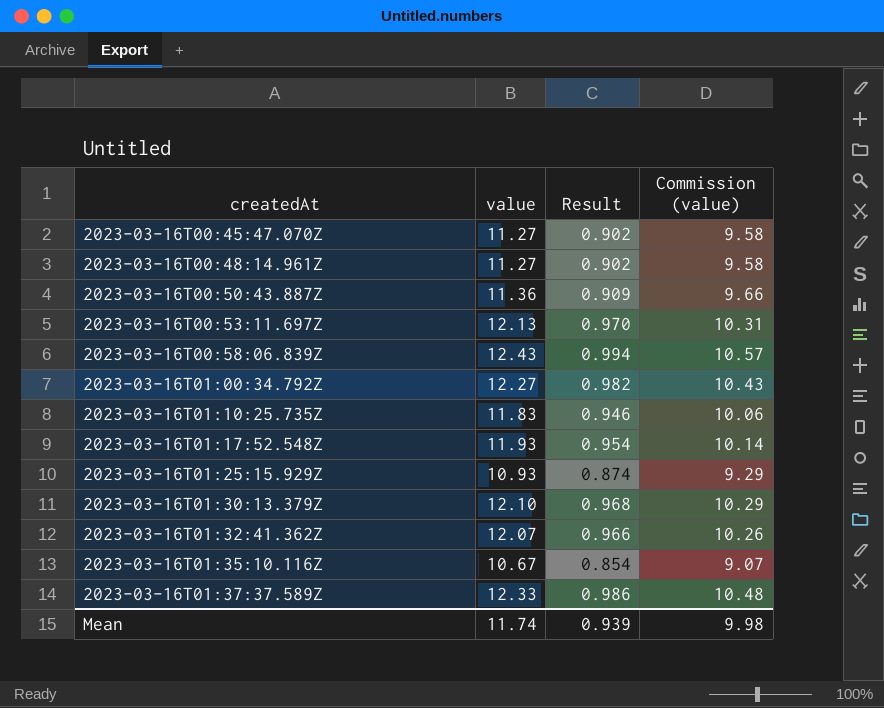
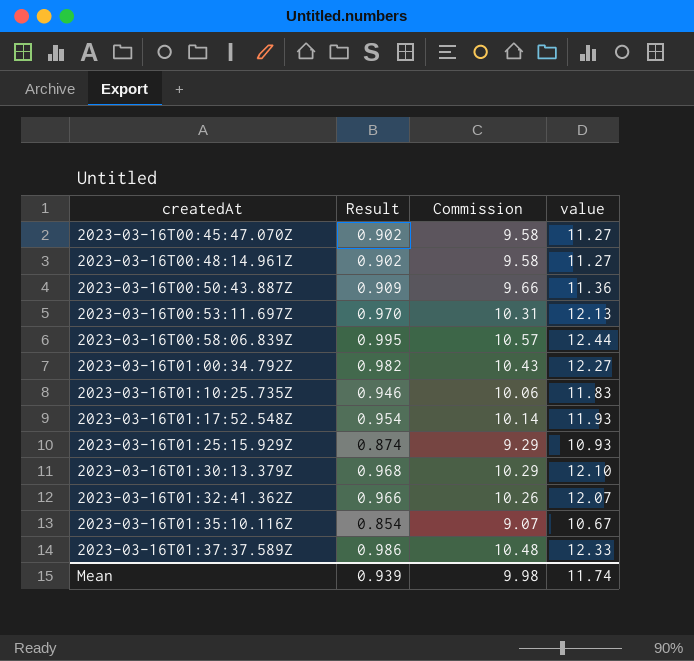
column name: Commission (value) -> Commission
column value | position: 2 -> 4
2023-03-16T00:58:06.839Z | Result: 0.994 -> 0.995
2023-03-16T00:58:06.839Z | value: 12.43 -> 12.44

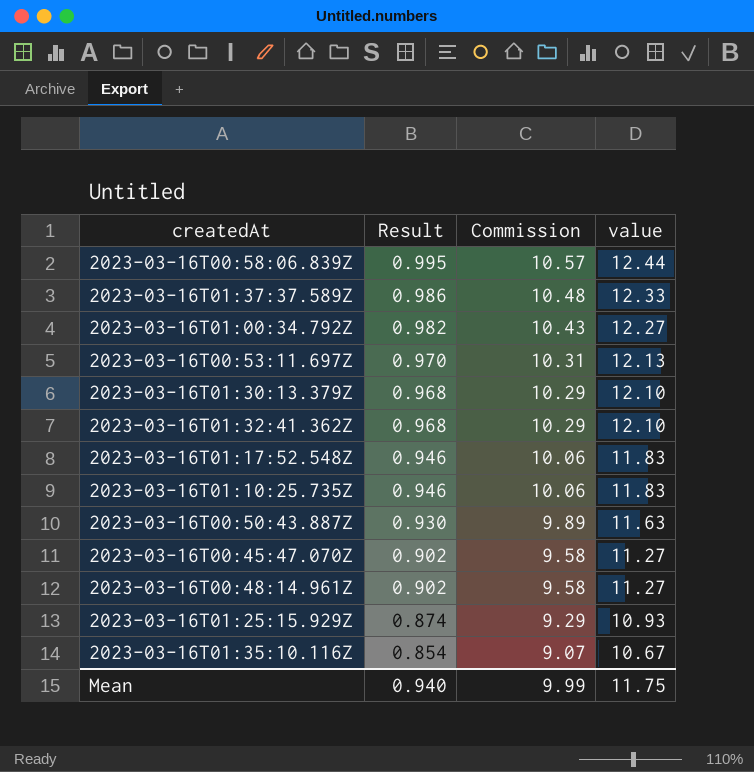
row order: createdAt ascending -> Result descending
2023-03-16T01:32:41.362Z | Result: 0.966 -> 0.968
2023-03-16T01:32:41.362Z | Commission: 10.26 -> 10.29
2023-03-16T01:32:41.362Z | value: 12.07 -> 12.10
2023-03-16T01:17:52.548Z | Result: 0.954 -> 0.946
2023-03-16T01:17:52.548Z | Commission: 10.14 -> 10.06
2023-03-16T01:17:52.548Z | value: 11.93 -> 11.83
2023-03-16T00:50:43.887Z | Result: 0.909 -> 0.930
2023-03-16T00:50:43.887Z | Commission: 9.66 -> 9.89
2023-03-16T00:50:43.887Z | value: 11.36 -> 11.63
Mean | Result: 0.939 -> 0.940
Mean | Commission: 9.98 -> 9.99
Mean | value: 11.74 -> 11.75

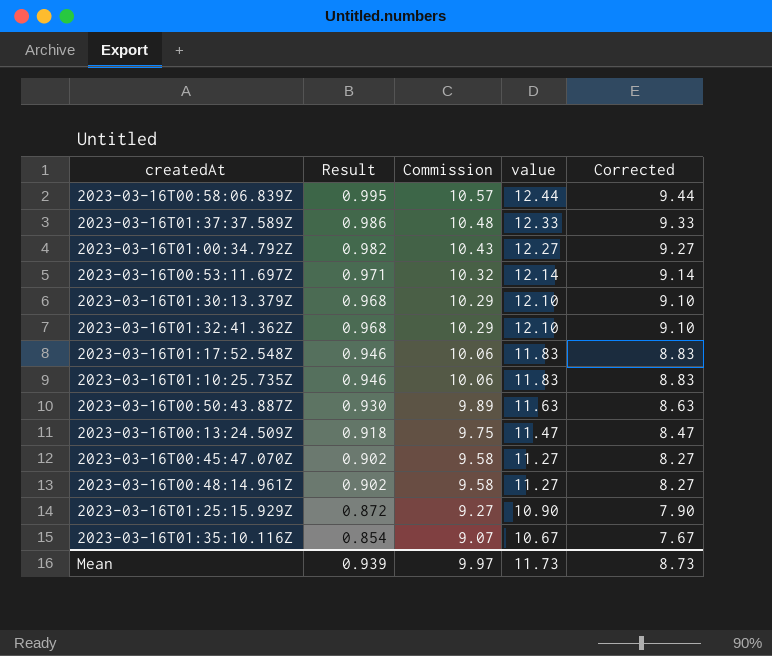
column Corrected | formula: none -> [value] - 3
2023-03-16T00:53:11.697Z | Result: 0.970 -> 0.971
2023-03-16T00:53:11.697Z | Commission: 10.31 -> 10.32
2023-03-16T00:53:11.697Z | value: 12.13 -> 12.14
row 2023-03-16T00:13:24.509Z: none -> 0.918 | 9.75 | 11.47 | 8.47
2023-03-16T01:25:15.929Z | Result: 0.874 -> 0.872
2023-03-16T01:25:15.929Z | Commission: 9.29 -> 9.27
2023-03-16T01:25:15.929Z | value: 10.93 -> 10.90
Mean | Result: 0.940 -> 0.939
Mean | Commission: 9.99 -> 9.97
Mean | value: 11.75 -> 11.73

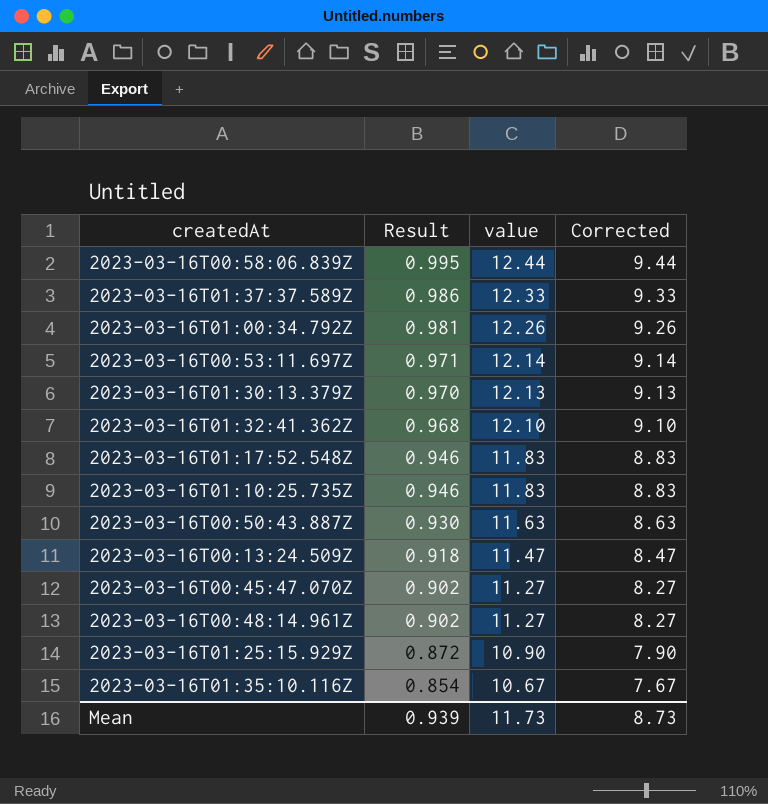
column Commission | formula: [value] * 0.85 -> none
2023-03-16T01:00:34.792Z | Result: 0.982 -> 0.981
2023-03-16T01:00:34.792Z | value: 12.27 -> 12.26
2023-03-16T01:00:34.792Z | Corrected: 9.27 -> 9.26
2023-03-16T01:30:13.379Z | Result: 0.968 -> 0.970
2023-03-16T01:30:13.379Z | value: 12.10 -> 12.13
2023-03-16T01:30:13.379Z | Corrected: 9.10 -> 9.13

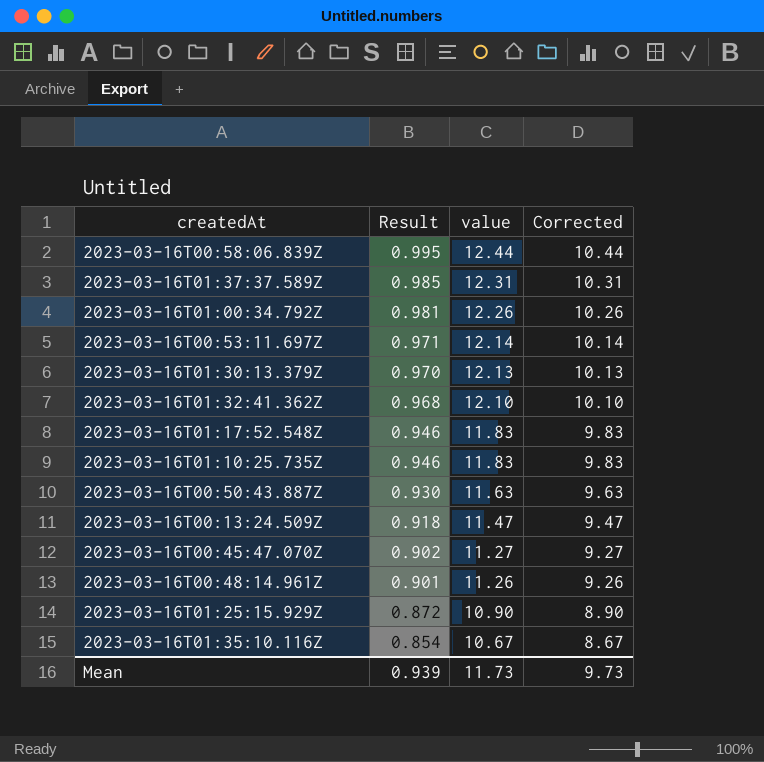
column Corrected | formula: [value] - 3 -> [value] - 2
2023-03-16T01:37:37.589Z | Result: 0.986 -> 0.985
2023-03-16T01:37:37.589Z | value: 12.33 -> 12.31
2023-03-16T00:48:14.961Z | Result: 0.902 -> 0.901
2023-03-16T00:48:14.961Z | value: 11.27 -> 11.26
Mean | Corrected: 8.73 -> 9.73

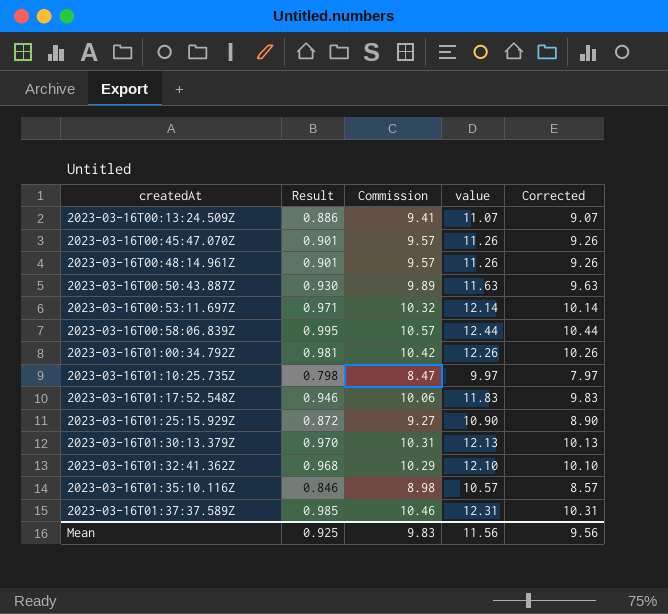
row order: Result descending -> createdAt ascending
column Commission | formula: none -> [value] * 0.85
2023-03-16T00:13:24.509Z | Result: 0.918 -> 0.886
2023-03-16T00:13:24.509Z | value: 11.47 -> 11.07
2023-03-16T00:13:24.509Z | Corrected: 9.47 -> 9.07
2023-03-16T00:45:47.070Z | Result: 0.902 -> 0.901
2023-03-16T00:45:47.070Z | value: 11.27 -> 11.26
2023-03-16T00:45:47.070Z | Corrected: 9.27 -> 9.26
2023-03-16T01:10:25.735Z | Result: 0.946 -> 0.798
2023-03-16T01:10:25.735Z | value: 11.83 -> 9.97
2023-03-16T01:10:25.735Z | Corrected: 9.83 -> 7.97
2023-03-16T01:35:10.116Z | Result: 0.854 -> 0.846
2023-03-16T01:35:10.116Z | value: 10.67 -> 10.57
2023-03-16T01:35:10.116Z | Corrected: 8.67 -> 8.57
Mean | Result: 0.939 -> 0.925
Mean | value: 11.73 -> 11.56
Mean | Corrected: 9.73 -> 9.56

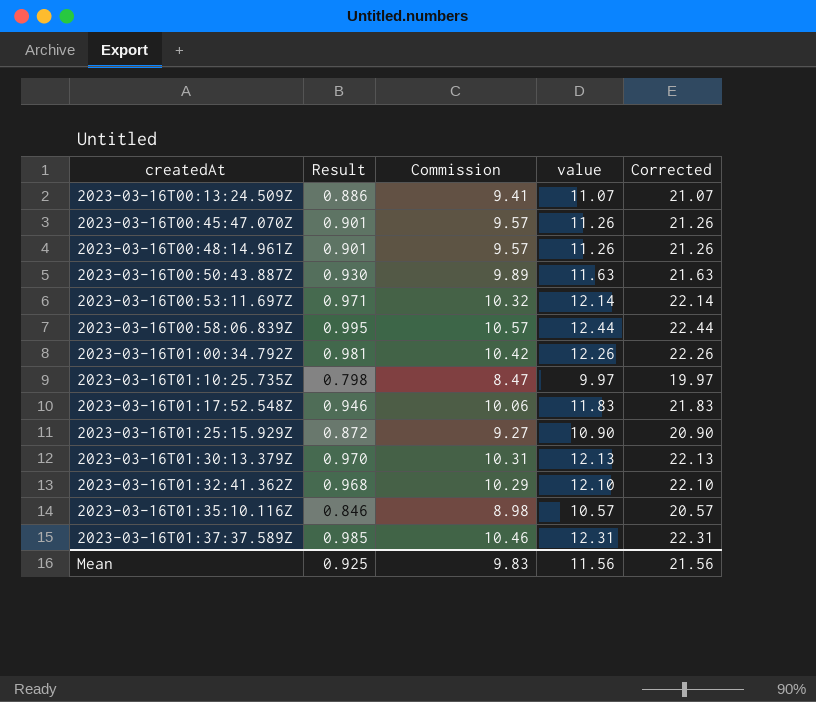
column Corrected | formula: [value] - 2 -> [value] + 10
Mean | Corrected: 9.56 -> 21.56

